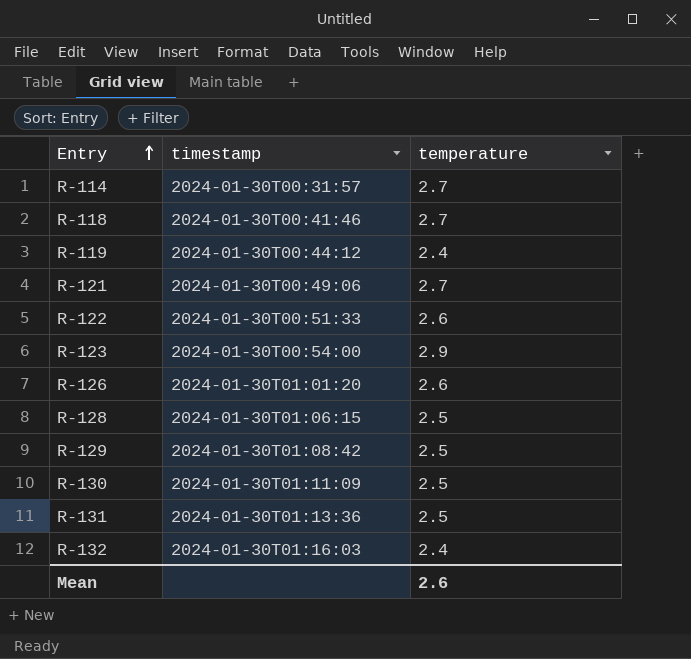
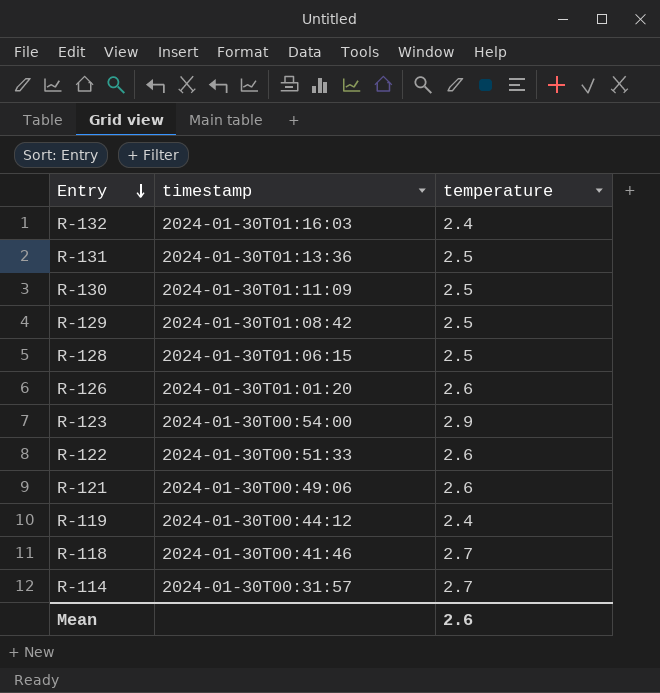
row order: Entry ascending -> Entry descending
R-121 | temperature: 2.7 -> 2.6

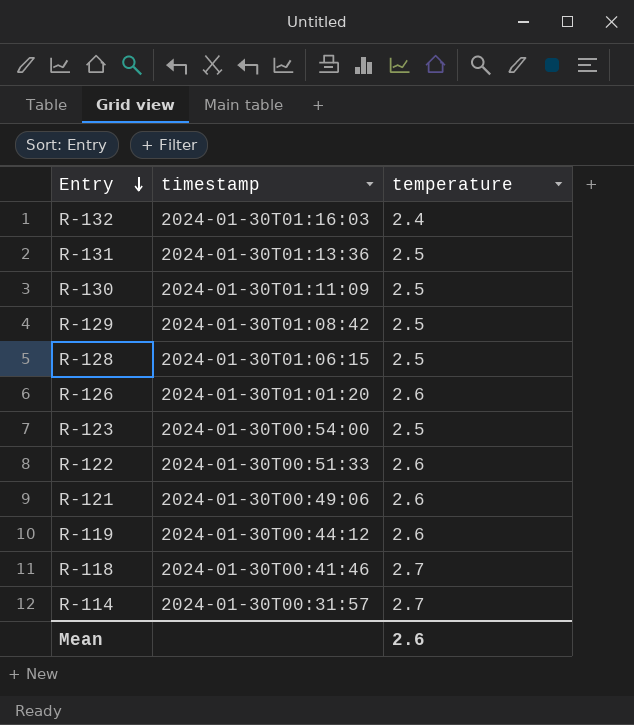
R-123 | temperature: 2.9 -> 2.5
R-119 | temperature: 2.4 -> 2.6

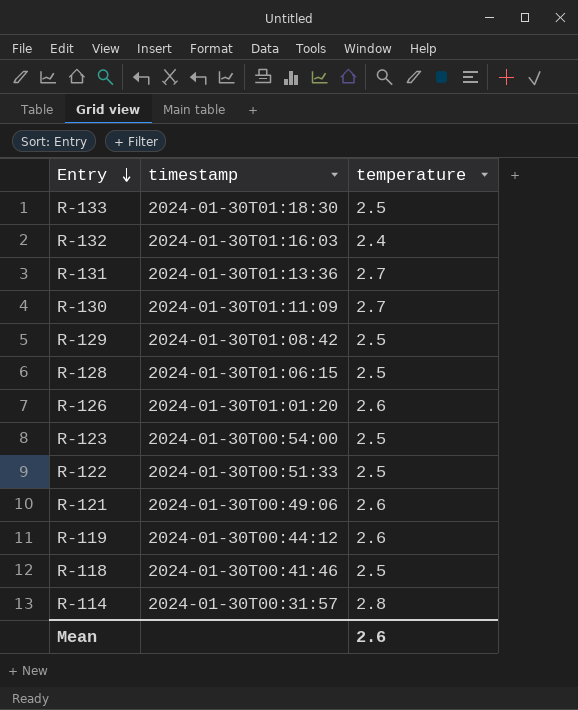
row R-133: none -> 2024-01-30T01:18:30 | 2.5
R-131 | temperature: 2.5 -> 2.7
R-130 | temperature: 2.5 -> 2.7
R-122 | temperature: 2.6 -> 2.5
R-118 | temperature: 2.7 -> 2.5
R-114 | temperature: 2.7 -> 2.8

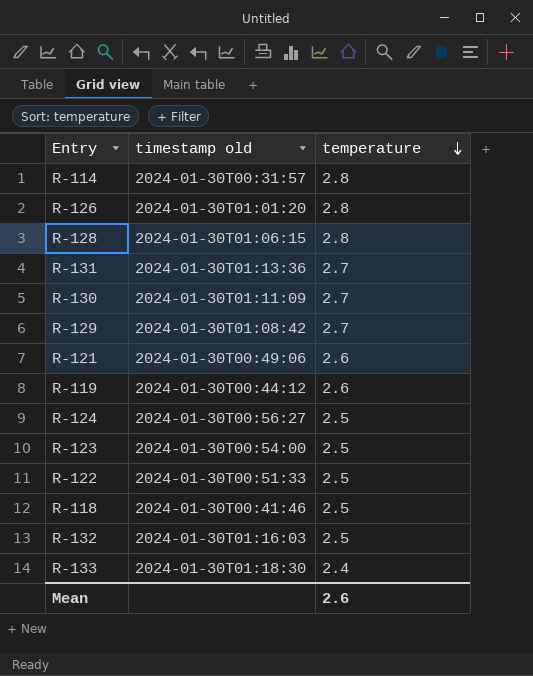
row order: Entry descending -> temperature descending
column name: timestamp -> timestamp old
R-126 | temperature: 2.6 -> 2.8
R-128 | temperature: 2.5 -> 2.8
R-129 | temperature: 2.5 -> 2.7
row R-124: none -> 2024-01-30T00:56:27 | 2.5
R-132 | temperature: 2.4 -> 2.5
R-133 | temperature: 2.5 -> 2.4

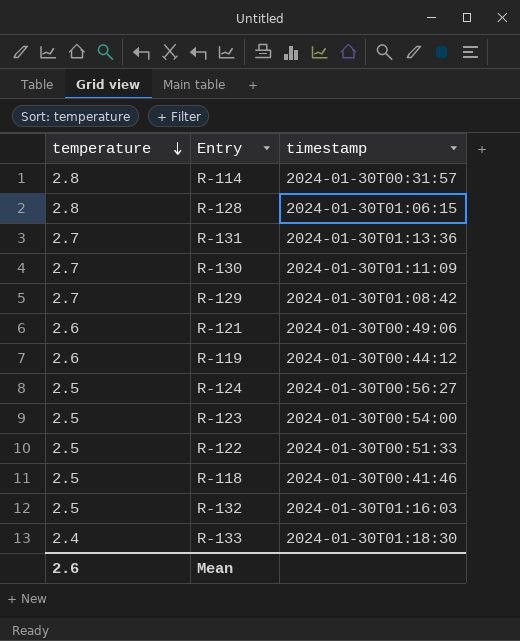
column temperature | position: 3 -> 1
column name: timestamp old -> timestamp
row R-126: 2024-01-30T01:01:20 | 2.8 -> none

